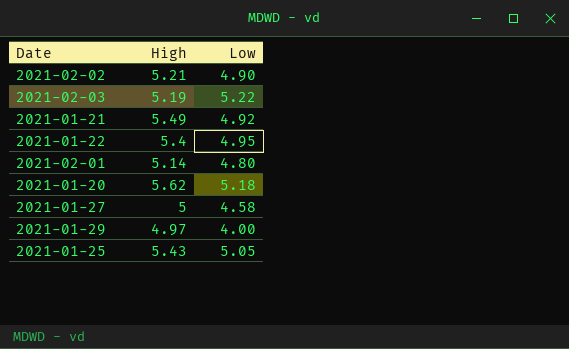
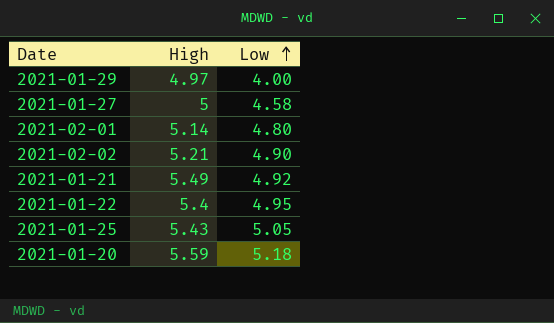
row order: none -> Low ascending
row 2021-02-03: 5.19 | 5.22 -> none
2021-01-20 | High: 5.62 -> 5.59

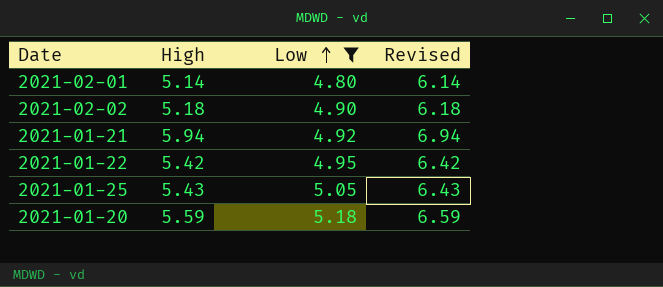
filter: none -> Low >= 4.80
column Revised | formula: none -> [High] + 1
2021-02-02 | High: 5.21 -> 5.18
2021-01-21 | High: 5.49 -> 5.94
2021-01-22 | High: 5.4 -> 5.42

